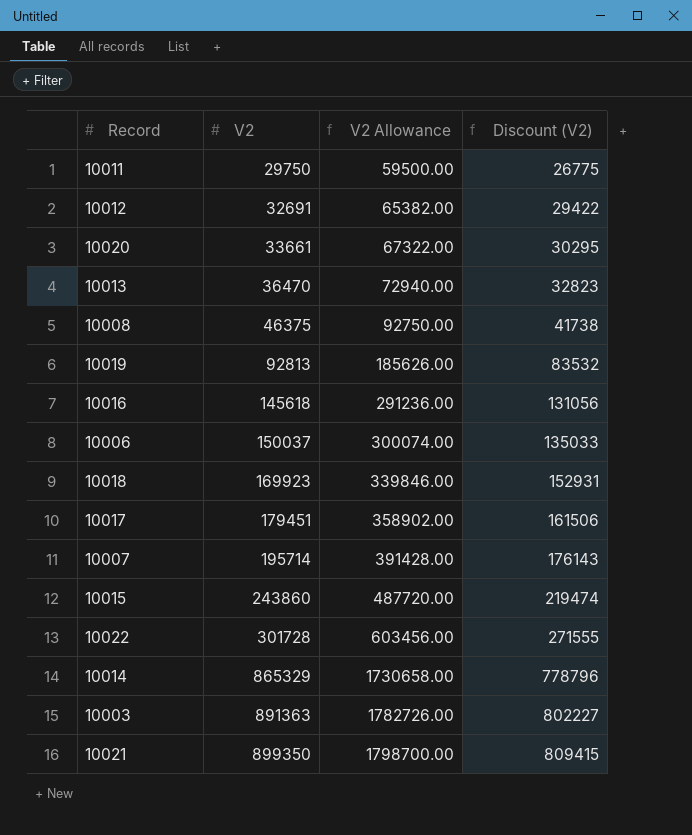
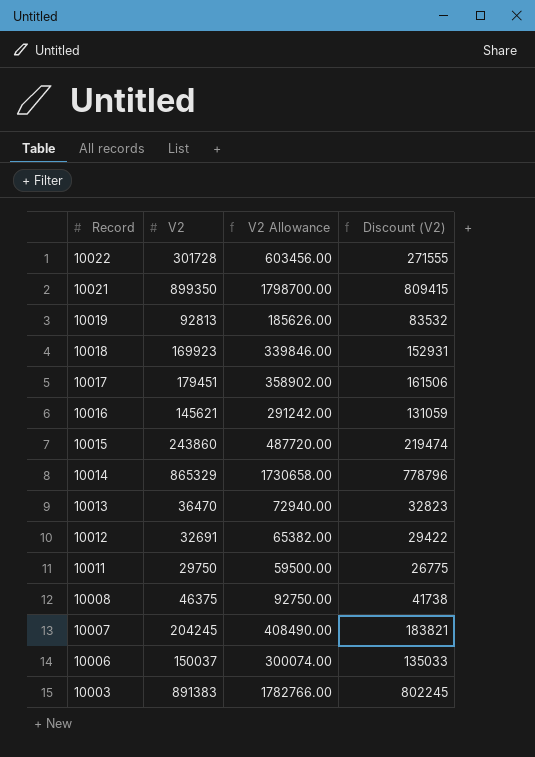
row order: V2 ascending -> Record descending
row 10020: 33661 | 67322.00 | 30295 -> none
10016 | V2: 145618 -> 145621
10016 | V2 Allowance: 291236.00 -> 291242.00
10016 | Discount (V2): 131056 -> 131059
10007 | V2: 195714 -> 204245
10007 | V2 Allowance: 391428.00 -> 408490.00
10007 | Discount (V2): 176143 -> 183821
10003 | V2: 891363 -> 891383
10003 | V2 Allowance: 1782726.00 -> 1782766.00
10003 | Discount (V2): 802227 -> 802245

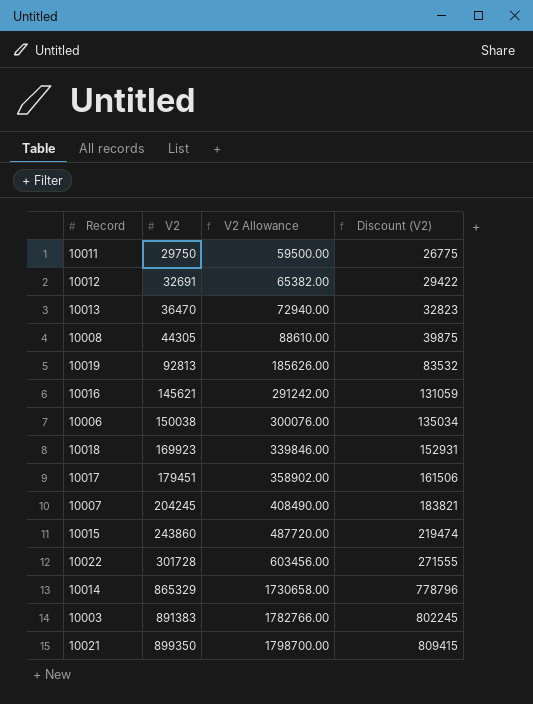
row order: Record descending -> V2 ascending
10008 | V2: 46375 -> 44305
10008 | V2 Allowance: 92750.00 -> 88610.00
10008 | Discount (V2): 41738 -> 39875
10006 | V2: 150037 -> 150038
10006 | V2 Allowance: 300074.00 -> 300076.00
10006 | Discount (V2): 135033 -> 135034

